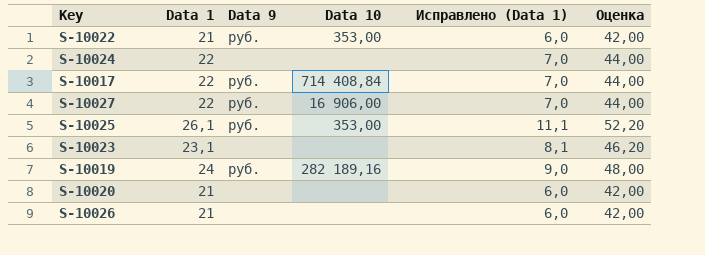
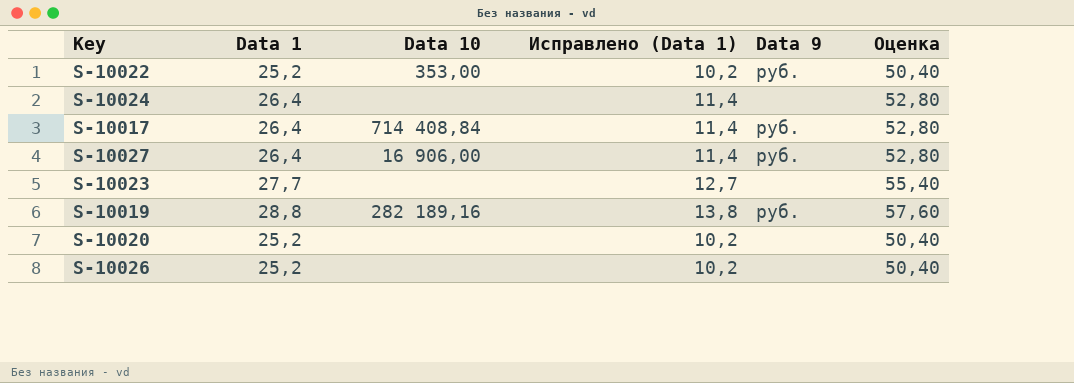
column Data 9 | position: 3 -> 5
row S-10025: 26,1 | руб. | 353,00 | 11,1 | 52,20 -> none
S-10022 | Data 1: 21 -> 25,2
S-10022 | Исправлено (Data 1): 6,0 -> 10,2
S-10022 | Оценка: 42,00 -> 50,40
S-10024 | Data 1: 22 -> 26,4
S-10024 | Исправлено (Data 1): 7,0 -> 11,4
S-10024 | Оценка: 44,00 -> 52,80
S-10017 | Data 1: 22 -> 26,4
S-10017 | Исправлено (Data 1): 7,0 -> 11,4
S-10017 | Оценка: 44,00 -> 52,80
S-10027 | Data 1: 22 -> 26,4
S-10027 | Исправлено (Data 1): 7,0 -> 11,4
S-10027 | Оценка: 44,00 -> 52,80
S-10023 | Data 1: 23,1 -> 27,7
S-10023 | Исправлено (Data 1): 8,1 -> 12,7
S-10023 | Оценка: 46,20 -> 55,40
S-10019 | Data 1: 24 -> 28,8
S-10019 | Исправлено (Data 1): 9,0 -> 13,8
S-10019 | Оценка: 48,00 -> 57,60
S-10020 | Data 1: 21 -> 25,2
S-10020 | Исправлено (Data 1): 6,0 -> 10,2
S-10020 | Оценка: 42,00 -> 50,40
S-10026 | Data 1: 21 -> 25,2
S-10026 | Исправлено (Data 1): 6,0 -> 10,2
S-10026 | Оценка: 42,00 -> 50,40

